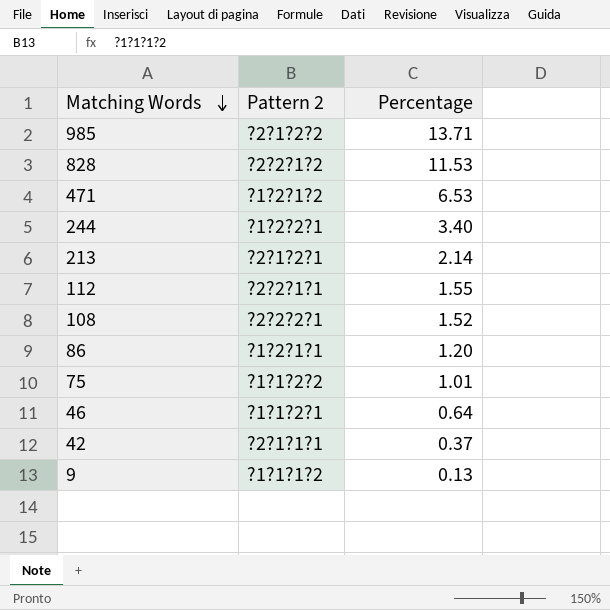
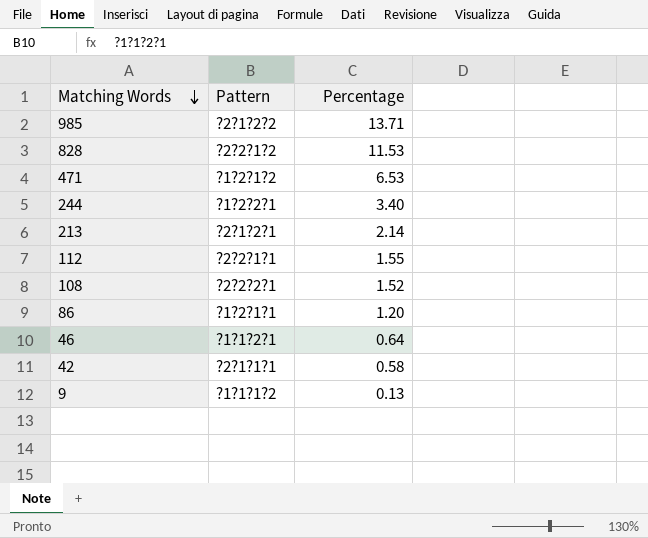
column name: Pattern 2 -> Pattern
row 75: ?1?1?2?2 | 1.01 -> none
42 | Percentage: 0.37 -> 0.58

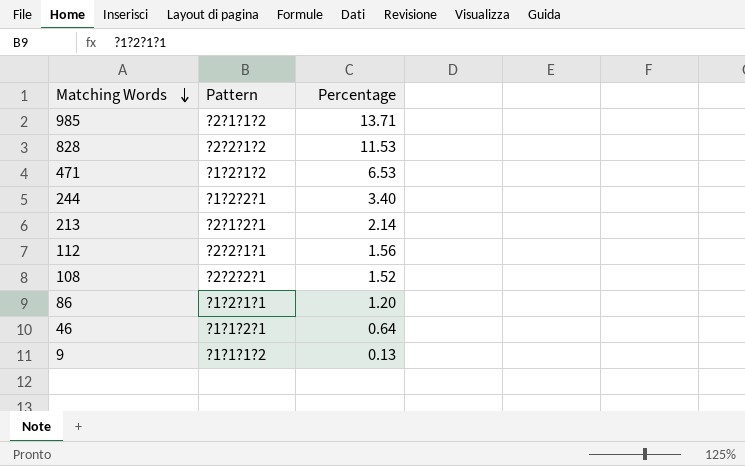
row 42: ?2?1?1?1 | 0.58 -> none
985 | Pattern: ?2?1?2?2 -> ?2?1?1?2
112 | Percentage: 1.55 -> 1.56

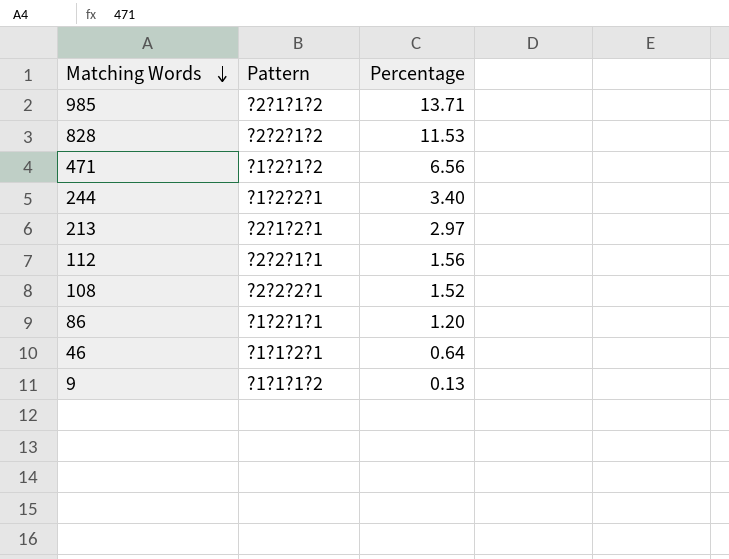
471 | Percentage: 6.53 -> 6.56
213 | Percentage: 2.14 -> 2.97

